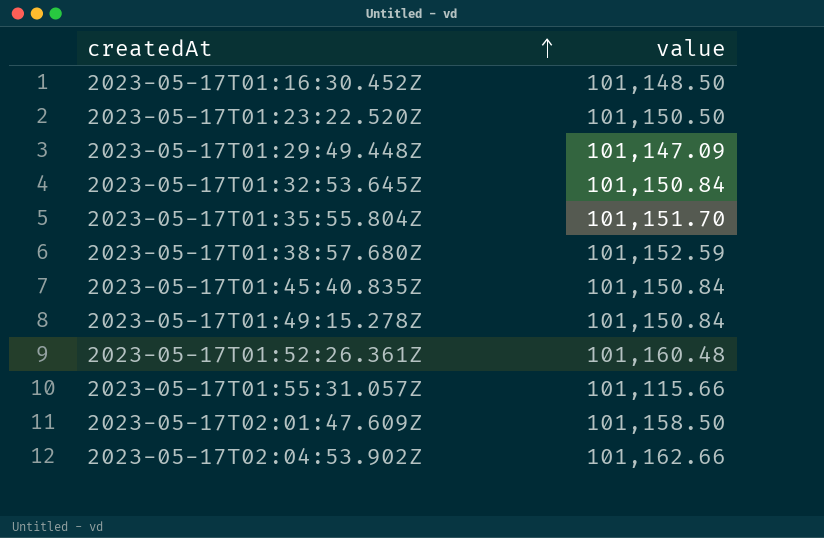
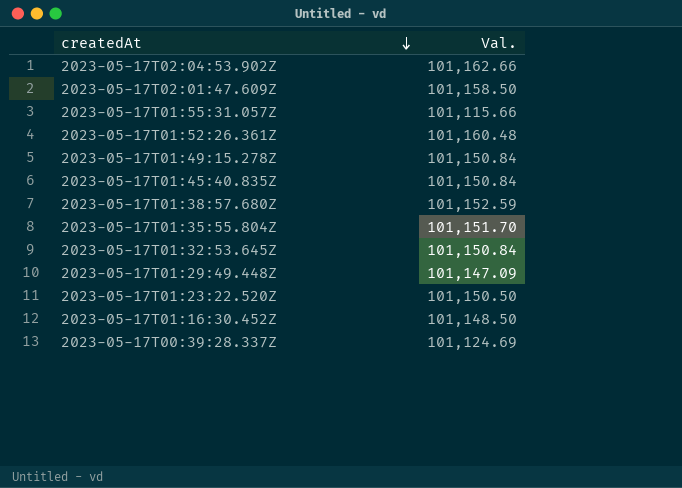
row order: createdAt ascending -> createdAt descending
column name: value -> Val.
row 2023-05-17T00:39:28.337Z: none -> 101,124.69

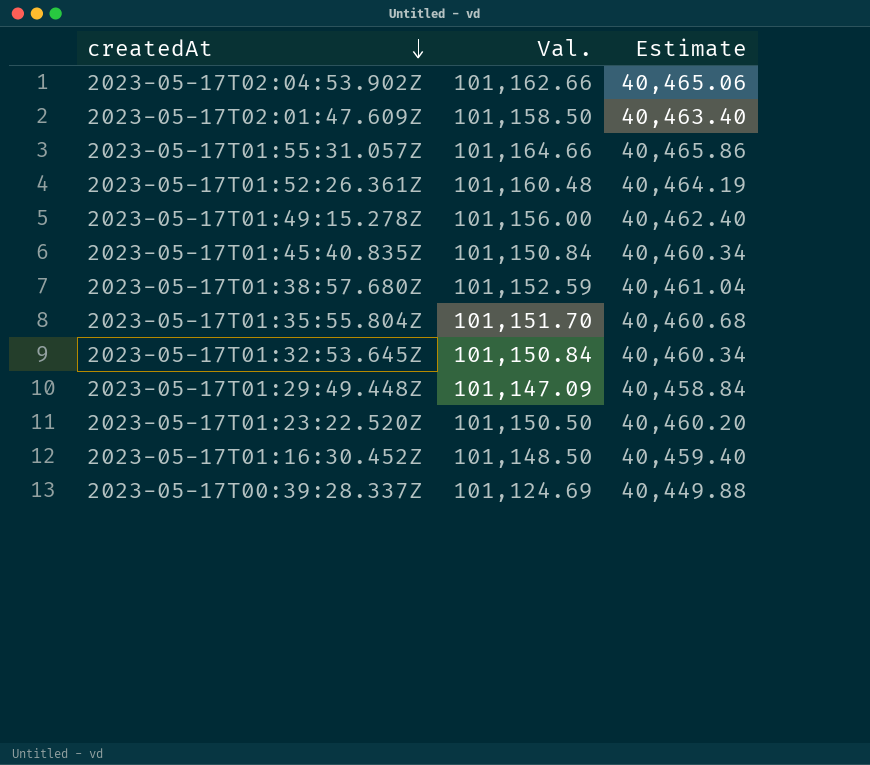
column Estimate | formula: none -> [Val.] * 0.4
2023-05-17T01:55:31.057Z | Val.: 101,115.66 -> 101,164.66
2023-05-17T01:49:15.278Z | Val.: 101,150.84 -> 101,156.00

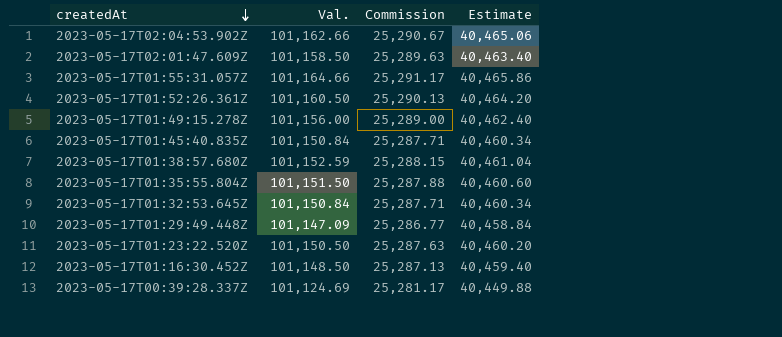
column Commission | formula: none -> [Val.] * 0.25
2023-05-17T01:52:26.361Z | Val.: 101,160.48 -> 101,160.50
2023-05-17T01:52:26.361Z | Estimate: 40,464.19 -> 40,464.20
2023-05-17T01:35:55.804Z | Val.: 101,151.70 -> 101,151.50
2023-05-17T01:35:55.804Z | Estimate: 40,460.68 -> 40,460.60

